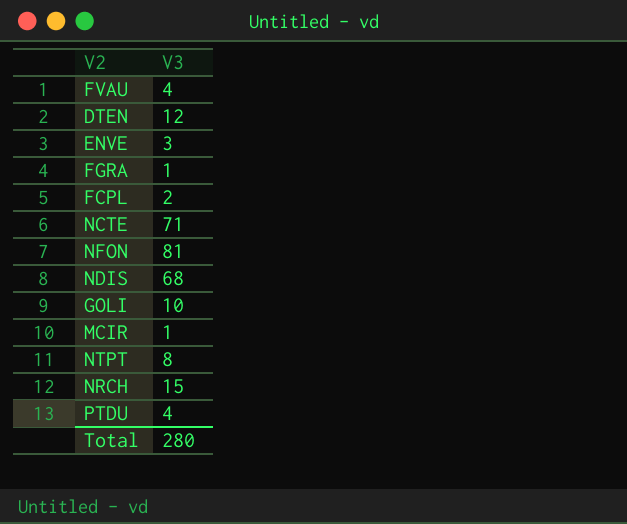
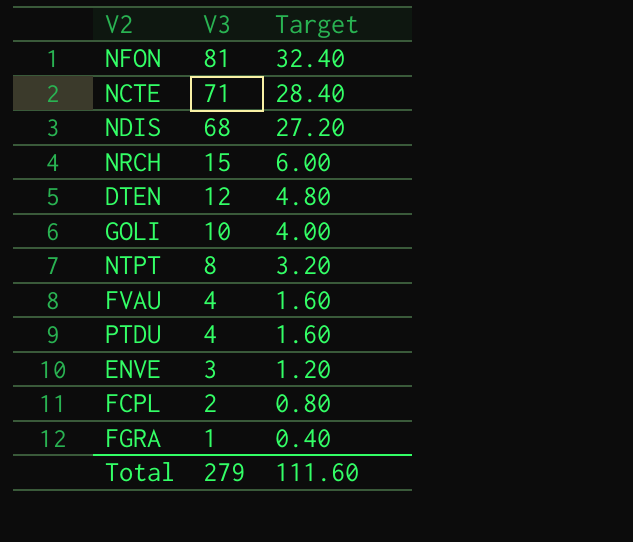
row order: none -> V3 descending
column Target | formula: none -> [V3] * 0.4
row MCIR: 1 -> none
Total | V3: 280 -> 279

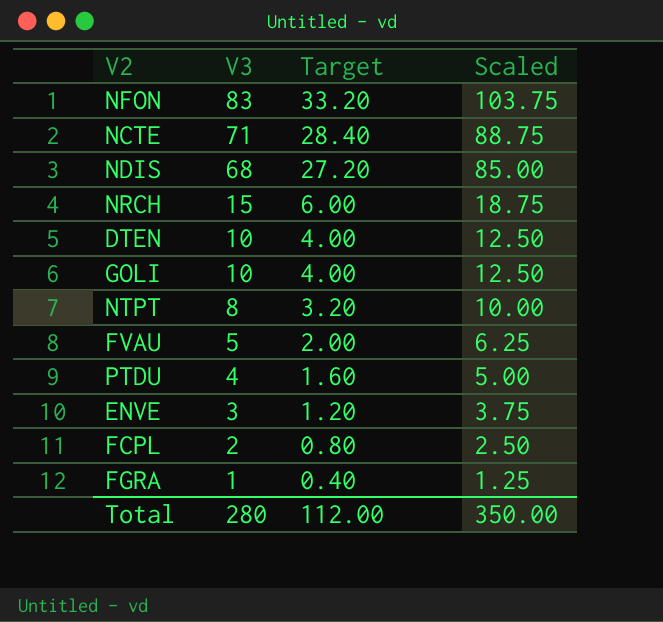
column Scaled | formula: none -> [V3] * 1.25
NFON | V3: 81 -> 83
NFON | Target: 32.40 -> 33.20
DTEN | V3: 12 -> 10
DTEN | Target: 4.80 -> 4.00
FVAU | V3: 4 -> 5
FVAU | Target: 1.60 -> 2.00
Total | V3: 279 -> 280
Total | Target: 111.60 -> 112.00

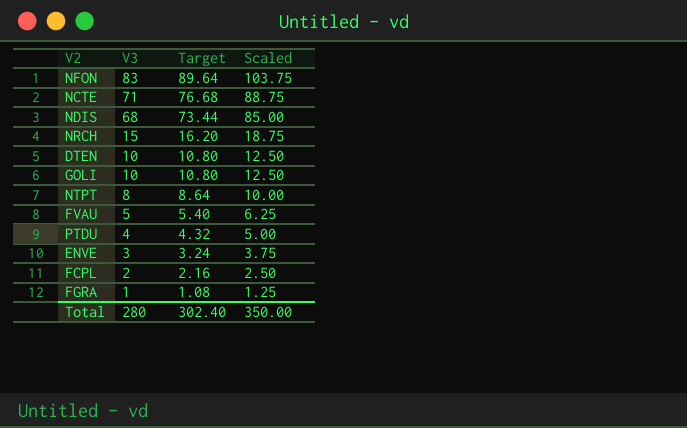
column Target | formula: [V3] * 0.4 -> [V3] * 1.08
Total | Target: 112.00 -> 302.40

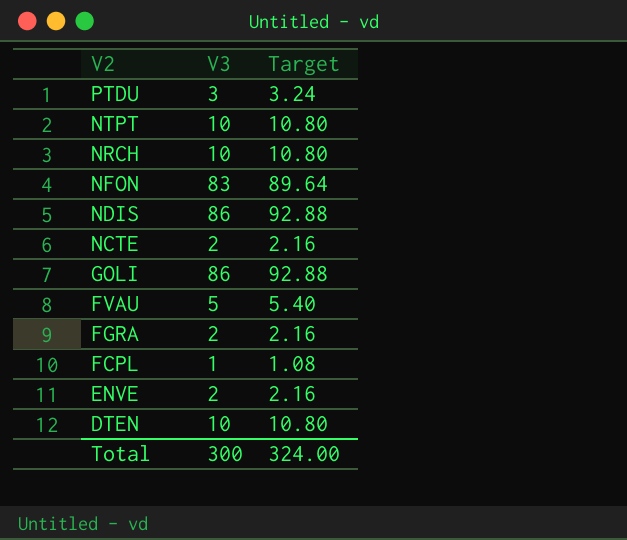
row order: V3 descending -> V2 descending
column Scaled | formula: [V3] * 1.25 -> none
PTDU | V3: 4 -> 3
PTDU | Target: 4.32 -> 3.24
NTPT | V3: 8 -> 10
NTPT | Target: 8.64 -> 10.80
NRCH | V3: 15 -> 10
NRCH | Target: 16.20 -> 10.80
NDIS | V3: 68 -> 86
NDIS | Target: 73.44 -> 92.88
NCTE | V3: 71 -> 2
NCTE | Target: 76.68 -> 2.16
GOLI | V3: 10 -> 86
GOLI | Target: 10.80 -> 92.88
FGRA | V3: 1 -> 2
FGRA | Target: 1.08 -> 2.16
FCPL | V3: 2 -> 1
FCPL | Target: 2.16 -> 1.08
ENVE | V3: 3 -> 2
ENVE | Target: 3.24 -> 2.16
Total | V3: 280 -> 300
Total | Target: 302.40 -> 324.00

